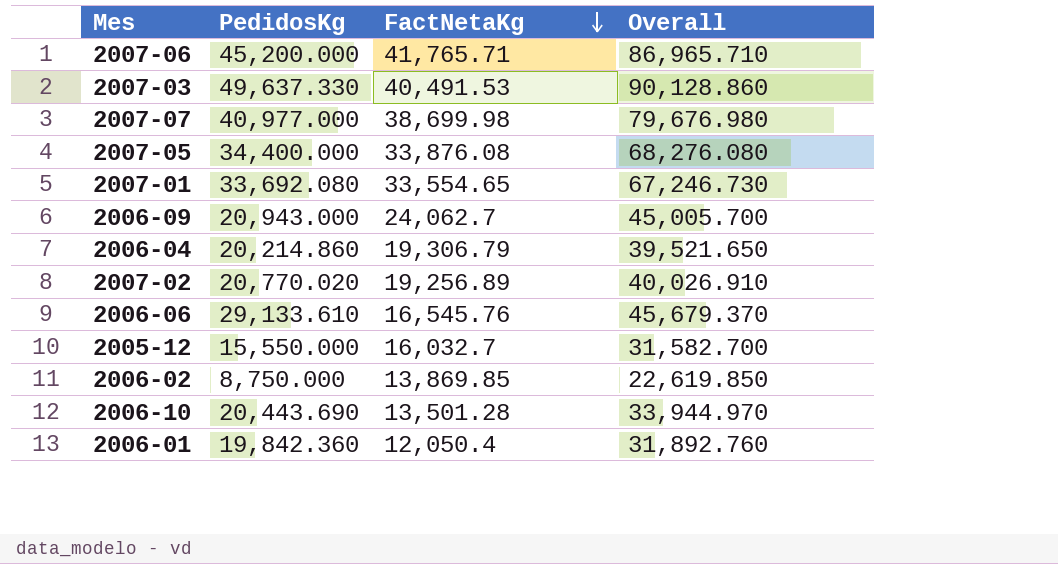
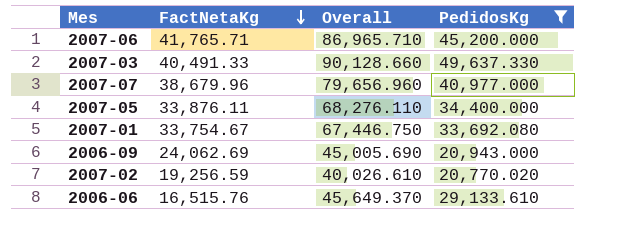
filter: none -> PedidosKg >= 20,770.020
column PedidosKg | position: 2 -> 4
2007-03 | FactNetaKg: 40,491.53 -> 40,491.33
2007-03 | Overall: 90,128.860 -> 90,128.660
2007-07 | FactNetaKg: 38,699.98 -> 38,679.96
2007-07 | Overall: 79,676.980 -> 79,656.960
2007-05 | FactNetaKg: 33,876.08 -> 33,876.11
2007-05 | Overall: 68,276.080 -> 68,276.110
2007-01 | FactNetaKg: 33,554.65 -> 33,754.67
2007-01 | Overall: 67,246.730 -> 67,446.750
2006-09 | FactNetaKg: 24,062.7 -> 24,062.69
2006-09 | Overall: 45,005.700 -> 45,005.690
2007-02 | FactNetaKg: 19,256.89 -> 19,256.59
2007-02 | Overall: 40,026.910 -> 40,026.610
2006-06 | FactNetaKg: 16,545.76 -> 16,515.76
2006-06 | Overall: 45,679.370 -> 45,649.370

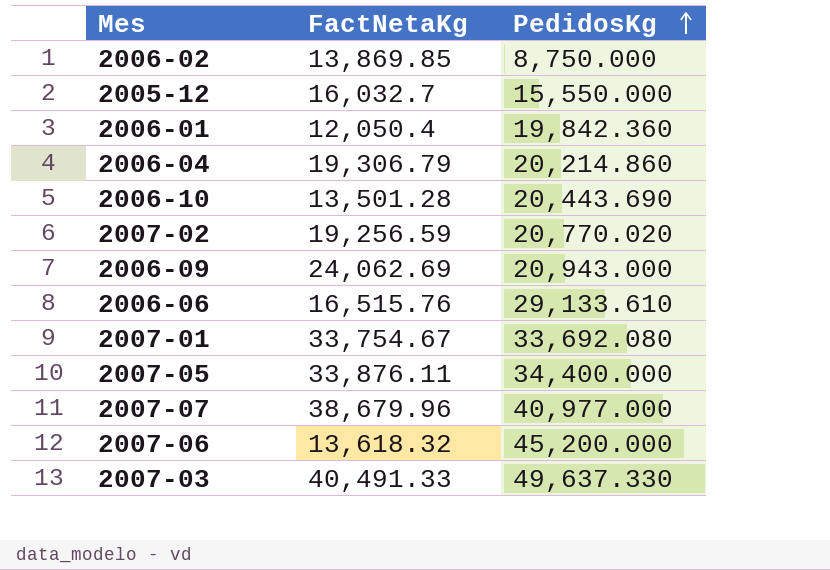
filter: PedidosKg >= 20,770.020 -> none
row order: FactNetaKg descending -> PedidosKg ascending
column Overall | formula: [FactNetaKg] + [PedidosKg] -> none
2007-06 | FactNetaKg: 41,765.71 -> 13,618.32

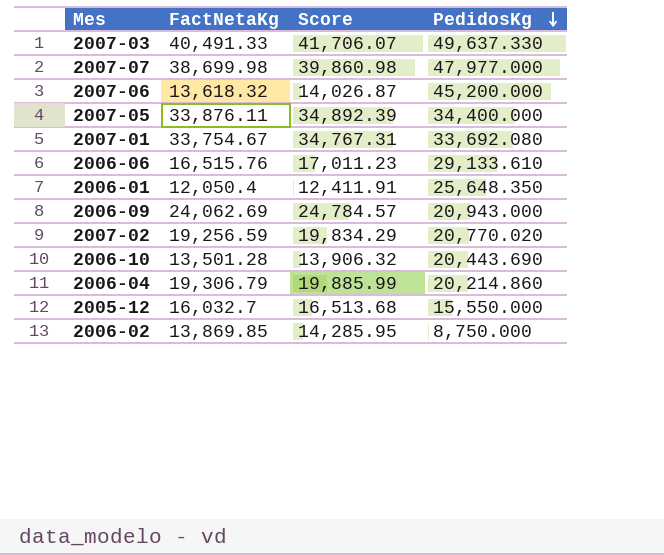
row order: PedidosKg ascending -> PedidosKg descending
column Score | formula: none -> [FactNetaKg] * 1.03
2007-07 | FactNetaKg: 38,679.96 -> 38,699.98
2007-07 | PedidosKg: 40,977.000 -> 47,977.000
2006-01 | PedidosKg: 19,842.360 -> 25,648.350

